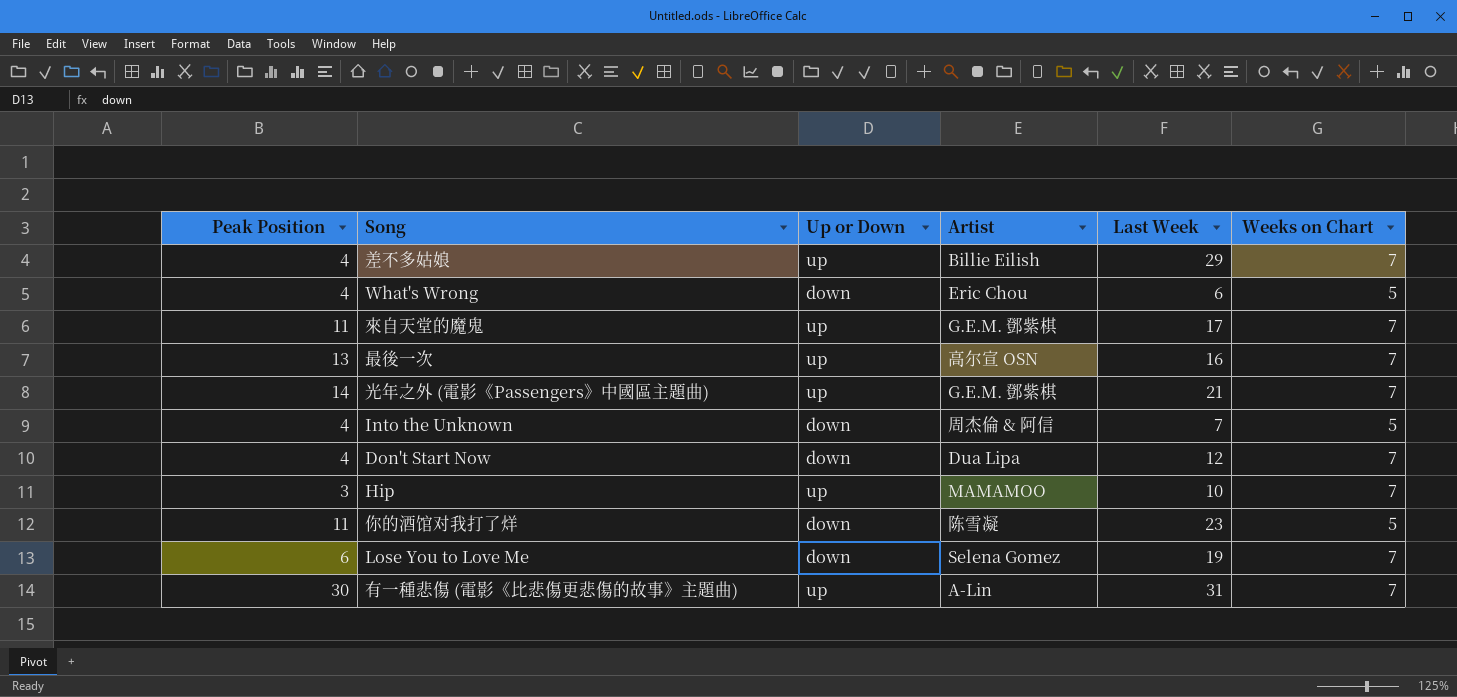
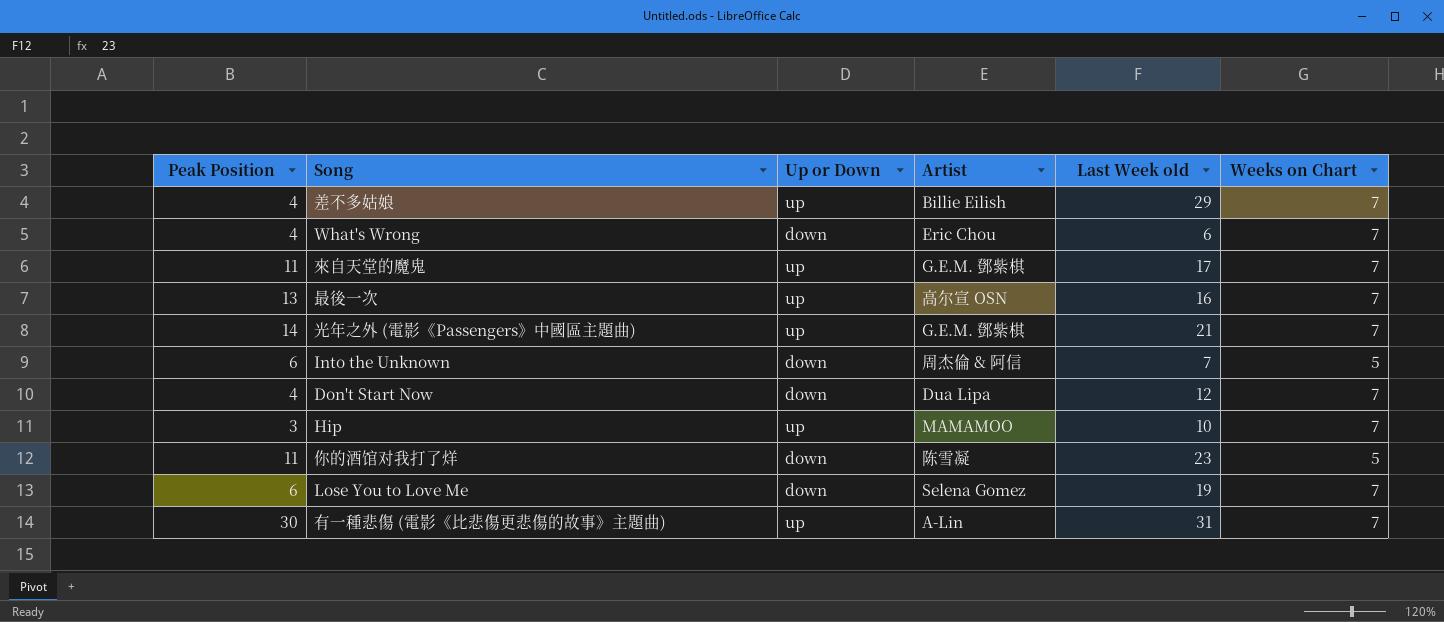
column name: Last Week -> Last Week old
What's Wrong | Weeks on Chart: 5 -> 7
Into the Unknown | Peak Position: 4 -> 6

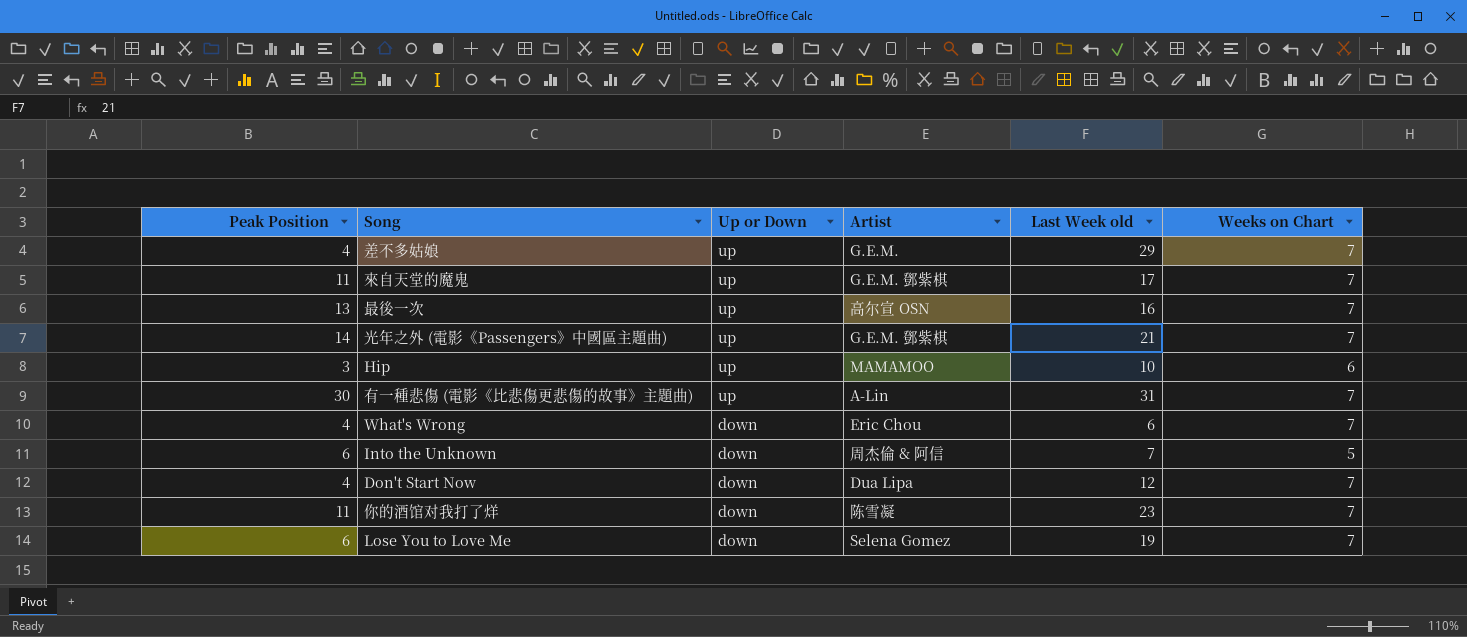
row order: none -> Up or Down descending
差不多姑娘 | Artist: Billie Eilish -> G.E.M.
Hip | Weeks on Chart: 7 -> 6
你的酒馆对我打了烊 | Weeks on Chart: 5 -> 7

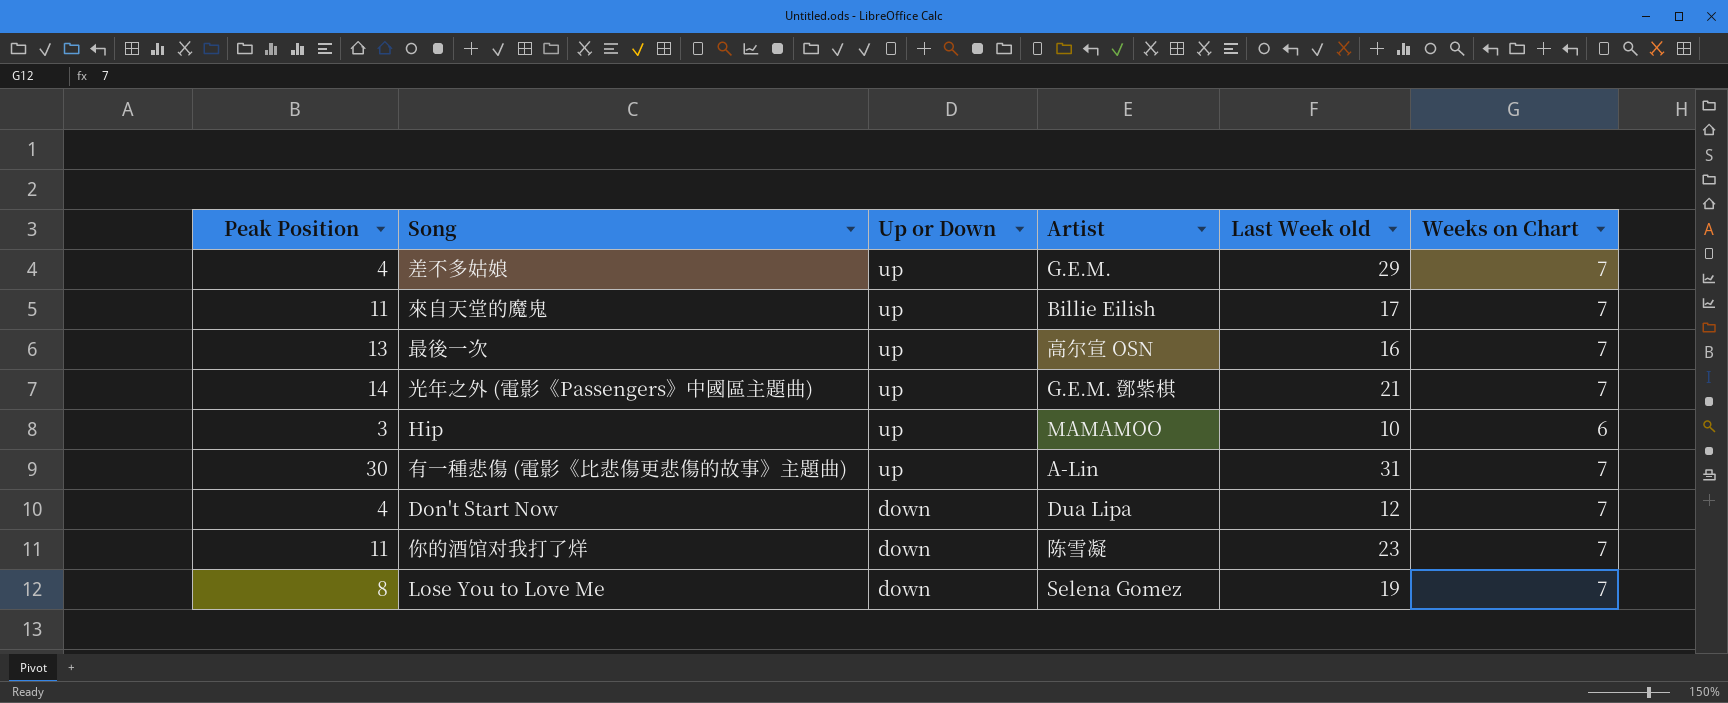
row What's Wrong: 4 | down | Eric Chou | 6 | 7 -> none
row Into the Unknown: 6 | down | 周杰倫 & 阿信 | 7 | 5 -> none
來自天堂的魔鬼 | Artist: G.E.M. 鄧紫棋 -> Billie Eilish
Lose You to Love Me | Peak Position: 6 -> 8

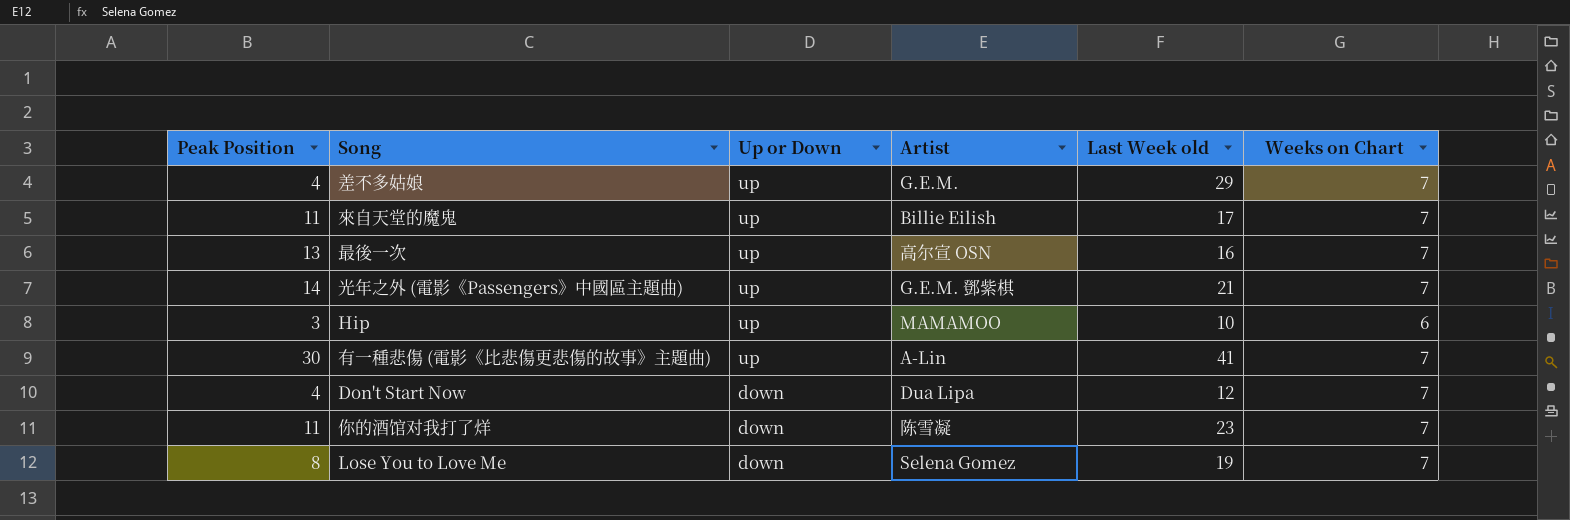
有一種悲傷 (電影《比悲傷更悲傷的故事》主題曲) | Last Week old: 31 -> 41

